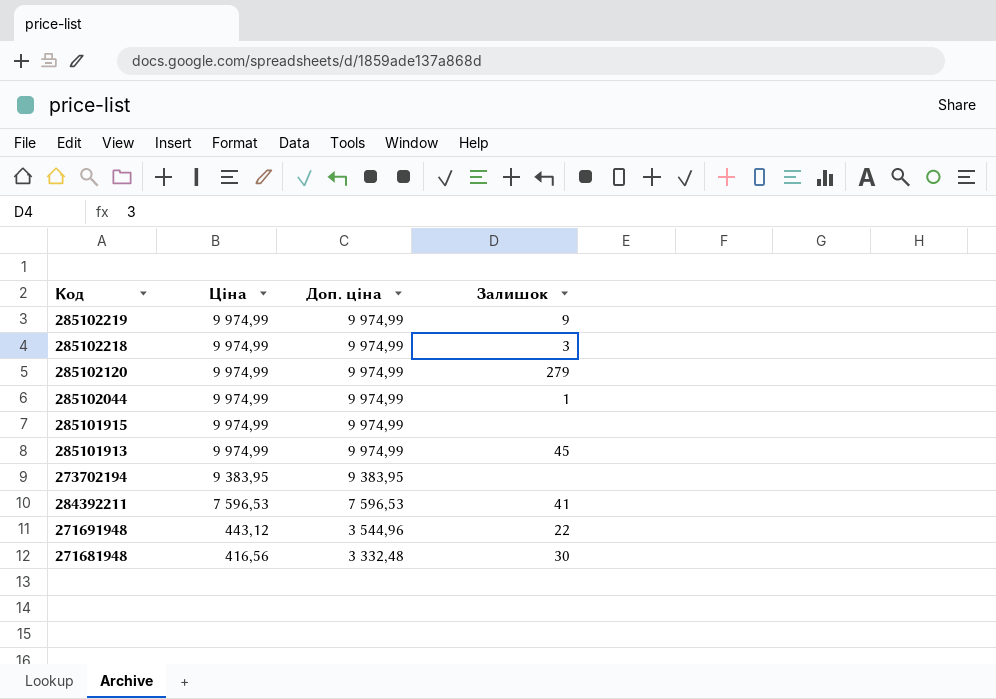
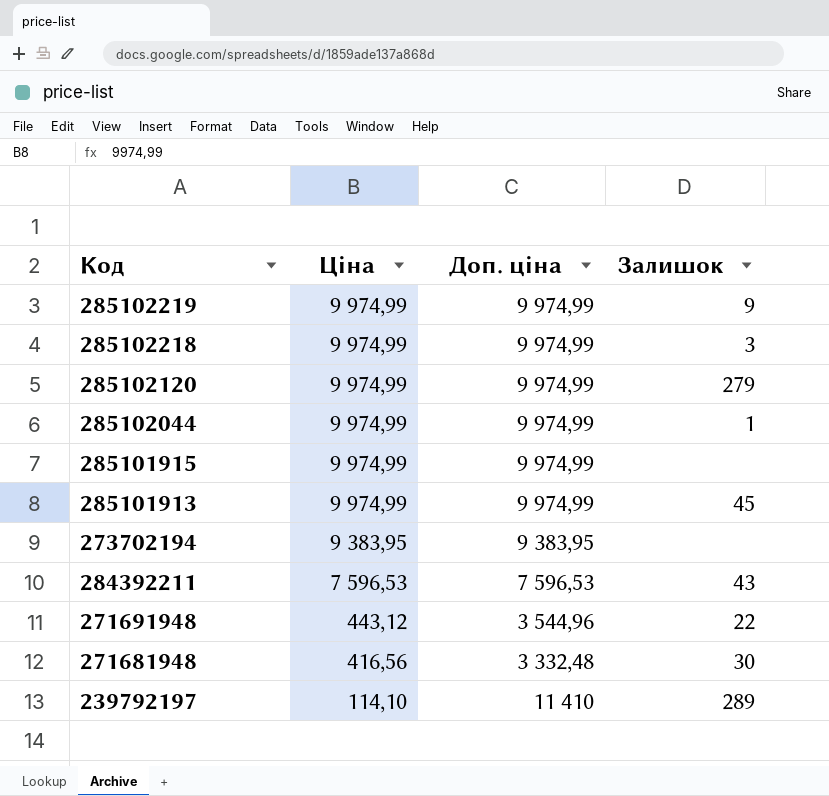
284392211 | Залишок: 41 -> 43
row 239792197: none -> 114,10 | 11 410 | 289

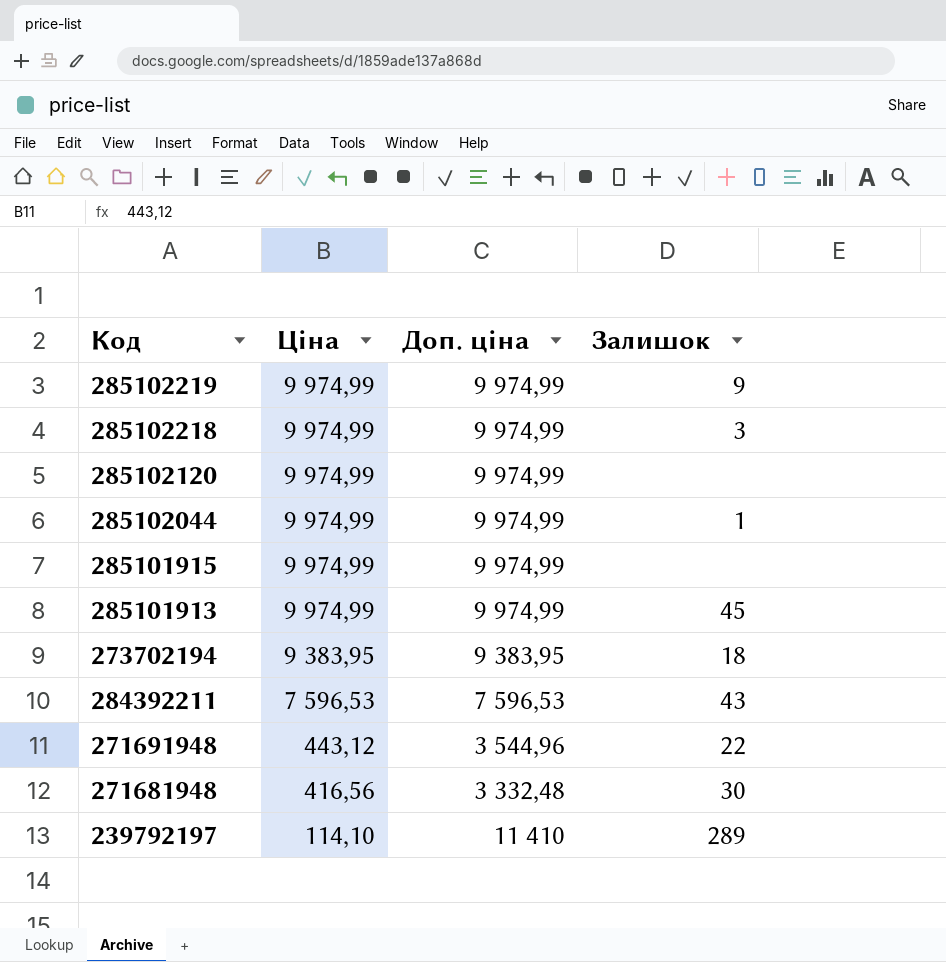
285102120 | Залишок: 279 -> none
273702194 | Залишок: none -> 18

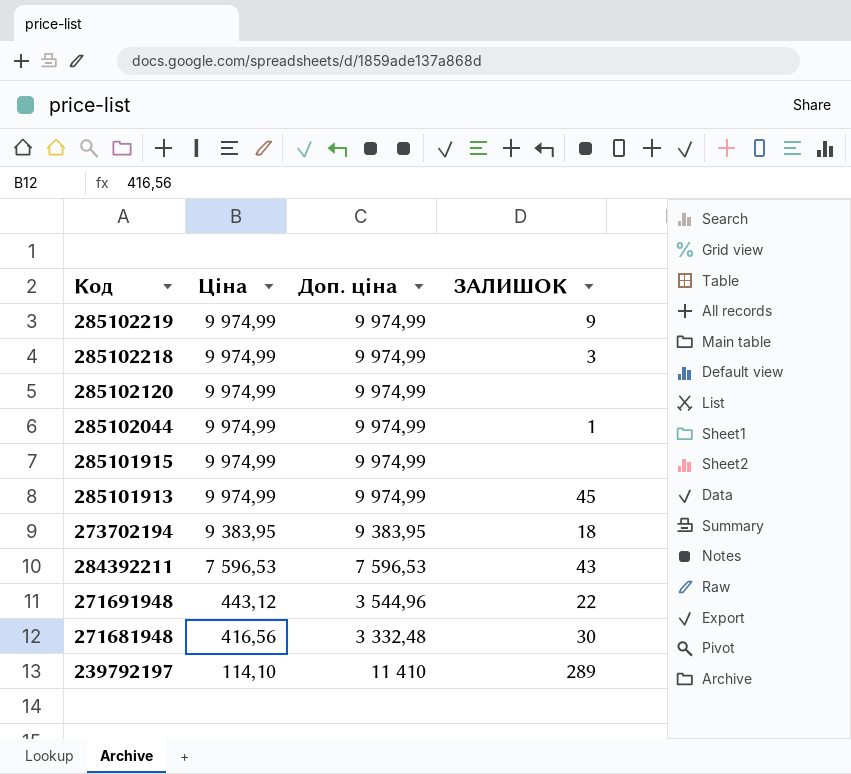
column name: Залишок -> ЗАЛИШОК

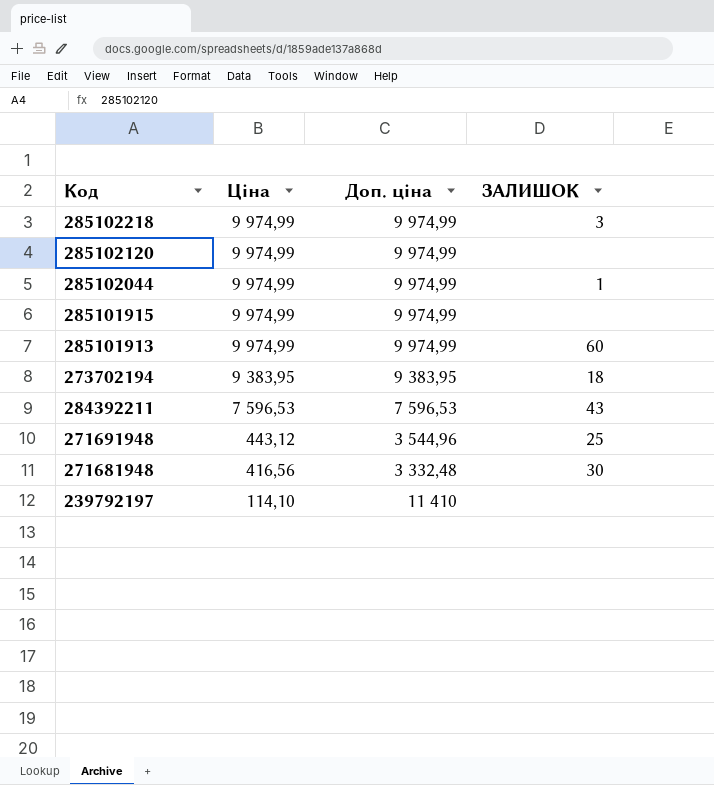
row 285102219: 9 974,99 | 9 974,99 | 9 -> none
285101913 | ЗАЛИШОК: 45 -> 60
271691948 | ЗАЛИШОК: 22 -> 25
239792197 | ЗАЛИШОК: 289 -> none

